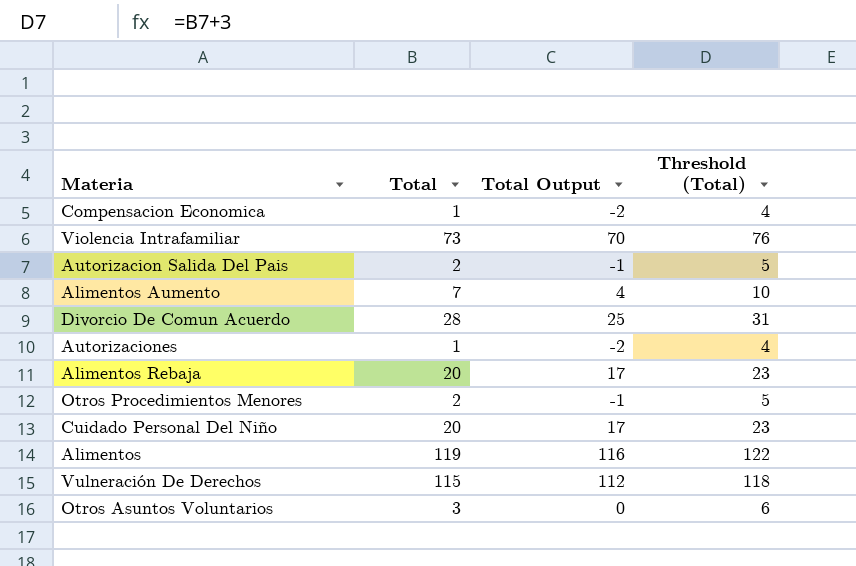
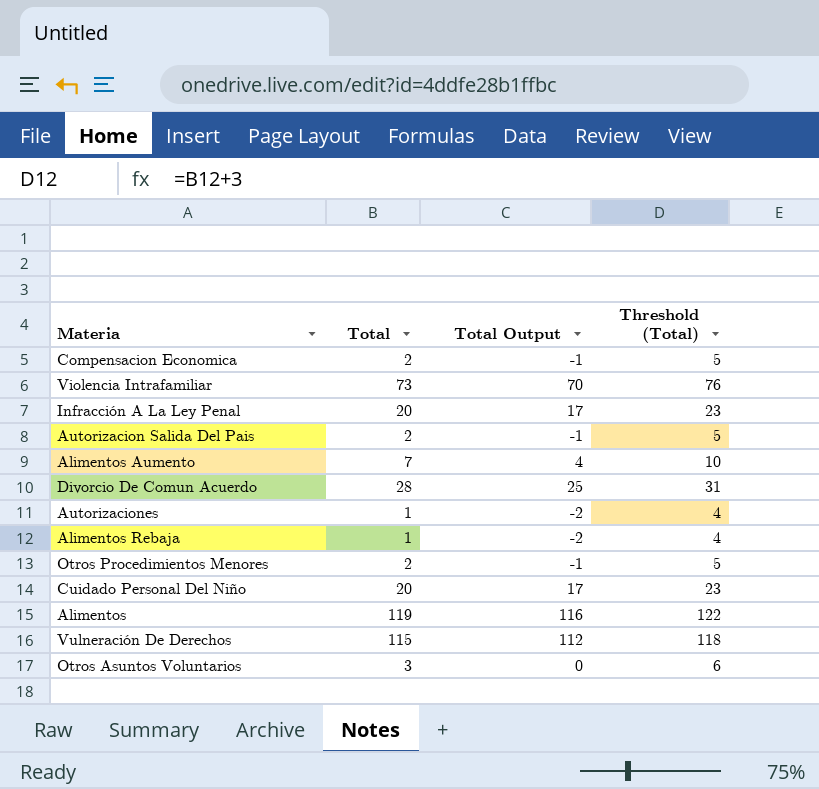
Compensacion Economica | Total: 1 -> 2
Compensacion Economica | Total Output: -2 -> -1
Compensacion Economica | Threshold (Total): 4 -> 5
row Infracción A La Ley Penal: none -> 20 | 17 | 23
Alimentos Rebaja | Total: 20 -> 1
Alimentos Rebaja | Total Output: 17 -> -2
Alimentos Rebaja | Threshold (Total): 23 -> 4

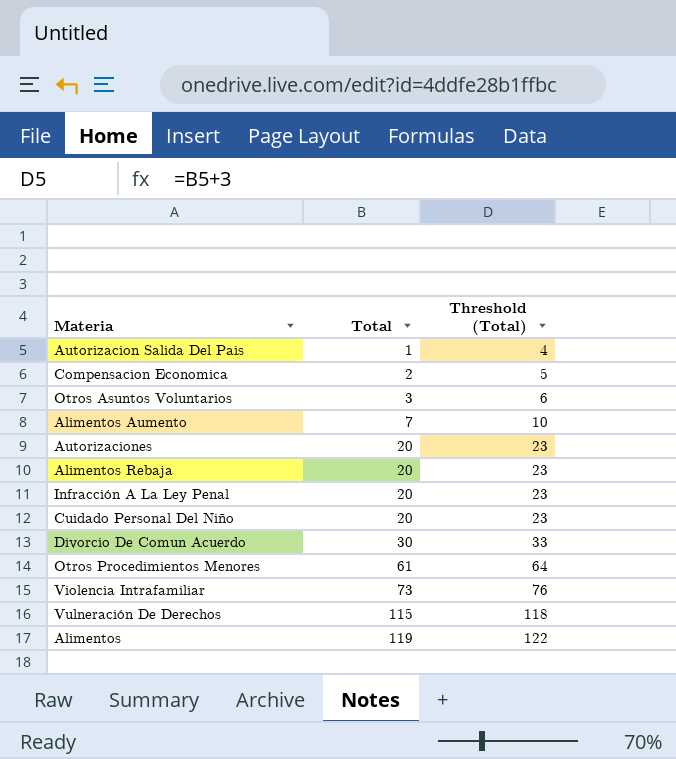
row order: none -> Total ascending
column Total Output | formula: [Total] - 3 -> none
Autorizacion Salida Del Pais | Total: 2 -> 1
Autorizacion Salida Del Pais | Threshold (Total): 5 -> 4
Autorizaciones | Total: 1 -> 20
Autorizaciones | Threshold (Total): 4 -> 23
Alimentos Rebaja | Total: 1 -> 20
Alimentos Rebaja | Threshold (Total): 4 -> 23
Divorcio De Comun Acuerdo | Total: 28 -> 30
Divorcio De Comun Acuerdo | Threshold (Total): 31 -> 33
Otros Procedimientos Menores | Total: 2 -> 61
Otros Procedimientos Menores | Threshold (Total): 5 -> 64

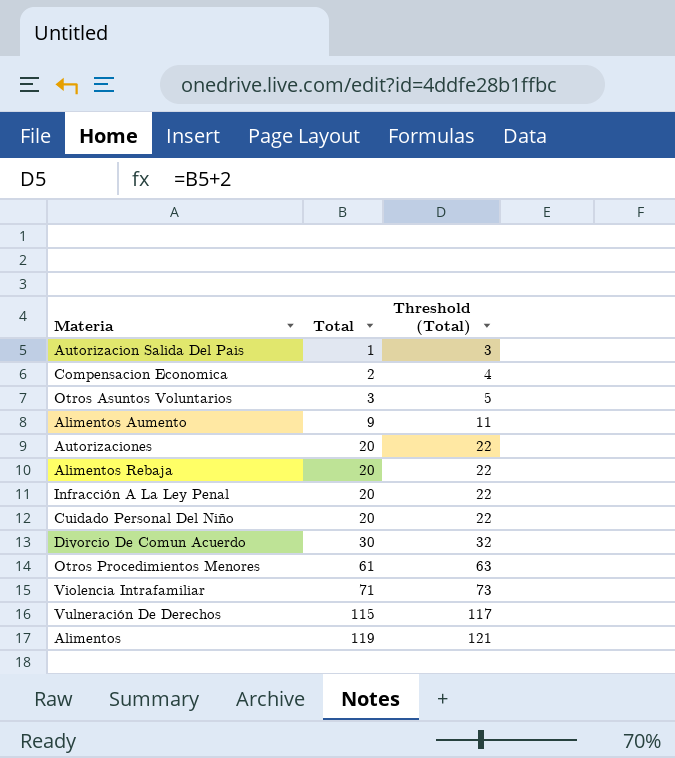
column Threshold (Total) | formula: [Total] + 3 -> [Total] + 2
Alimentos Aumento | Total: 7 -> 9
Violencia Intrafamiliar | Total: 73 -> 71

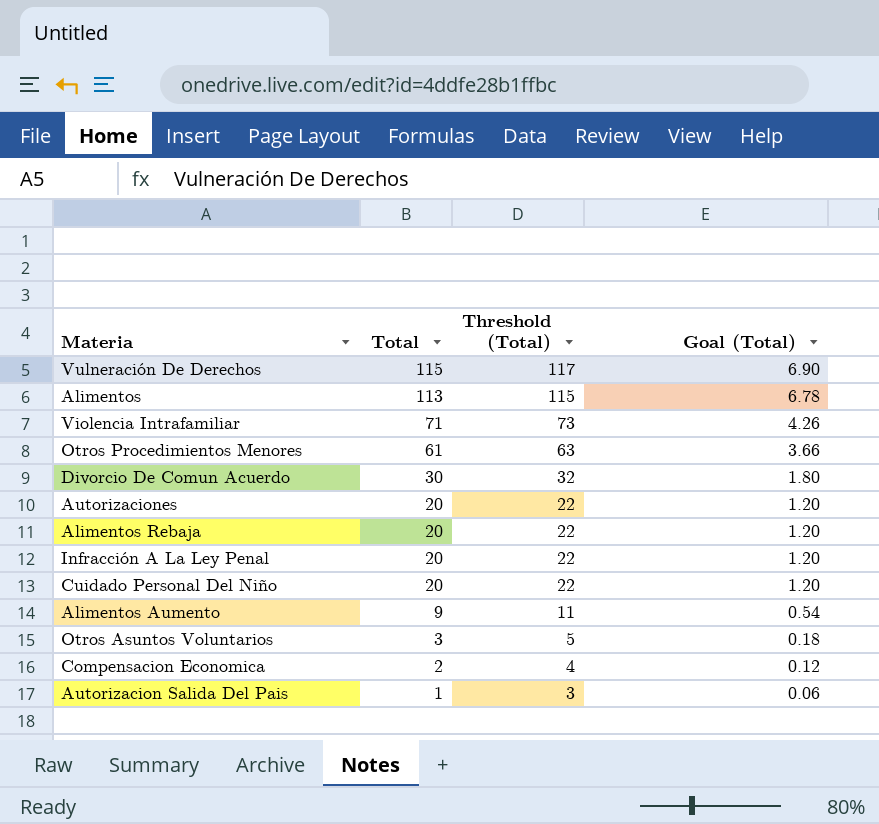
row order: Total ascending -> Total descending
column Goal (Total) | formula: none -> [Total] * 0.06
Alimentos | Total: 119 -> 113
Alimentos | Threshold (Total): 121 -> 115

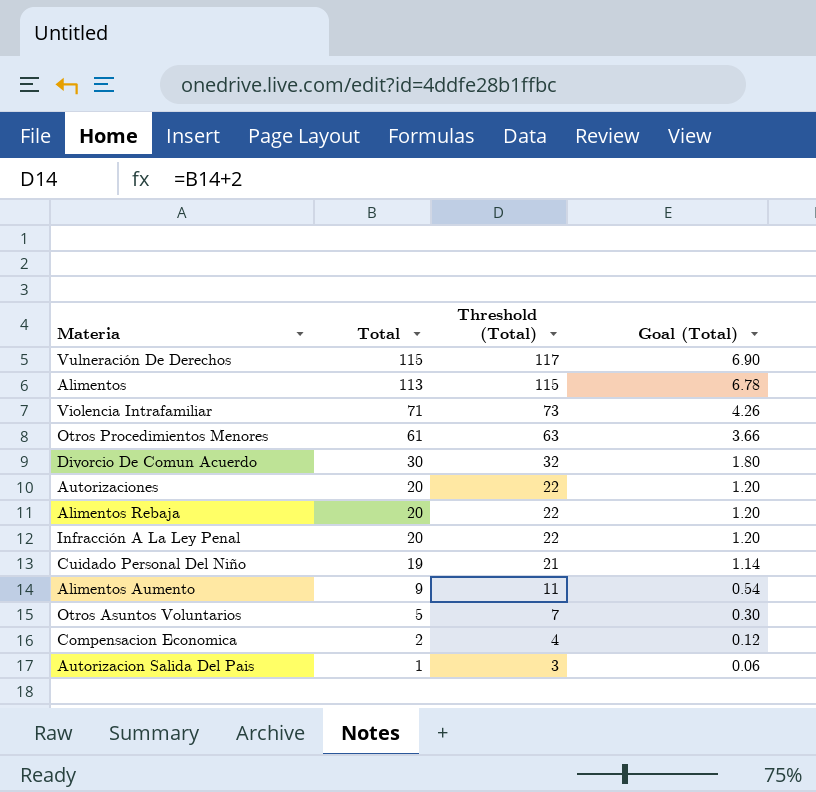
Cuidado Personal Del Niño | Total: 20 -> 19
Cuidado Personal Del Niño | Threshold (Total): 22 -> 21
Cuidado Personal Del Niño | Goal (Total): 1.20 -> 1.14
Otros Asuntos Voluntarios | Total: 3 -> 5
Otros Asuntos Voluntarios | Threshold (Total): 5 -> 7
Otros Asuntos Voluntarios | Goal (Total): 0.18 -> 0.30

